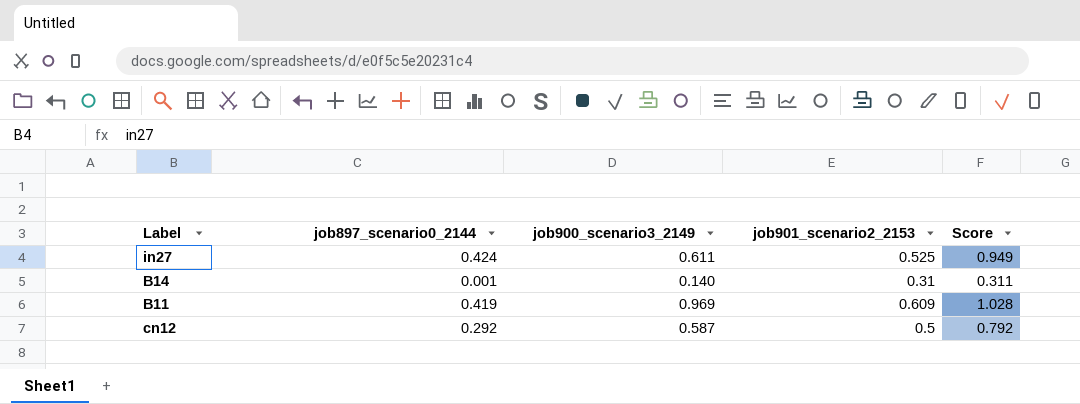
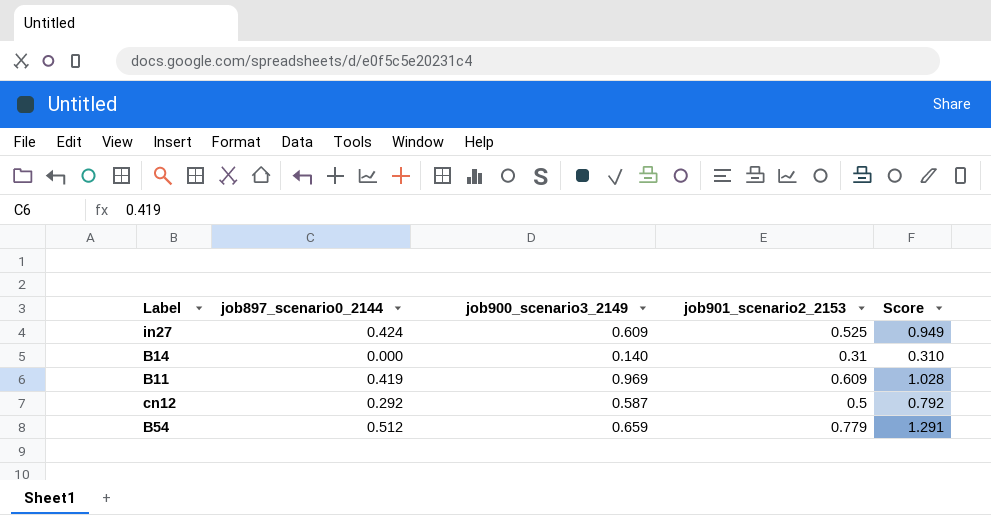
in27 | job900_scenario3_2149: 0.611 -> 0.609
B14 | job897_scenario0_2144: 0.001 -> 0.000
B14 | Score: 0.311 -> 0.310
row B54: none -> 0.512 | 0.659 | 0.779 | 1.291

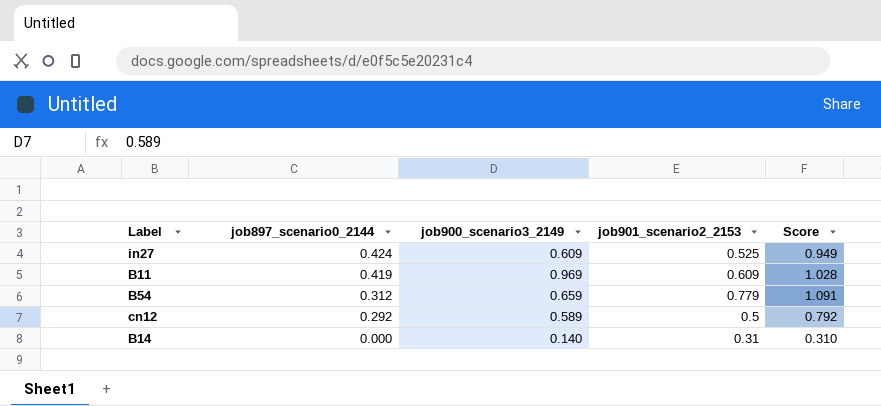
row order: none -> job897_scenario0_2144 descending
B54 | job897_scenario0_2144: 0.512 -> 0.312
B54 | Score: 1.291 -> 1.091
cn12 | job900_scenario3_2149: 0.587 -> 0.589

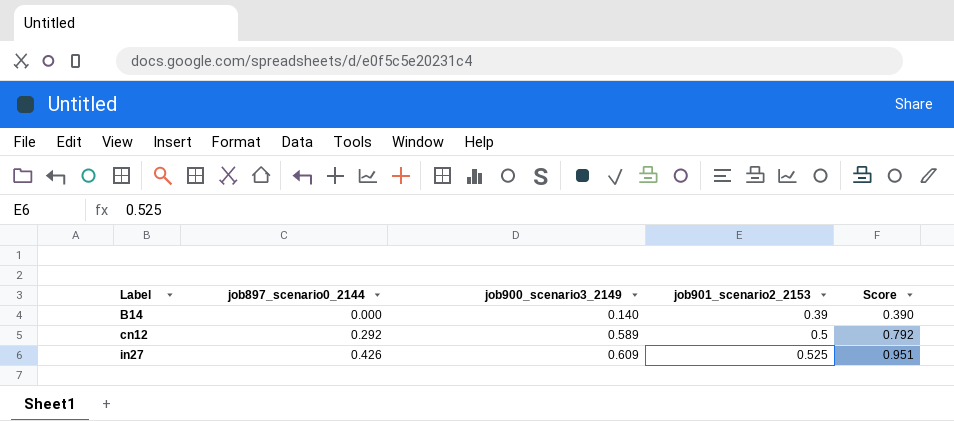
row order: job897_scenario0_2144 descending -> Label ascending
row B11: 0.419 | 0.969 | 0.609 | 1.028 -> none
row B54: 0.312 | 0.659 | 0.779 | 1.091 -> none
B14 | job901_scenario2_2153: 0.31 -> 0.39
B14 | Score: 0.310 -> 0.390
in27 | job897_scenario0_2144: 0.424 -> 0.426
in27 | Score: 0.949 -> 0.951

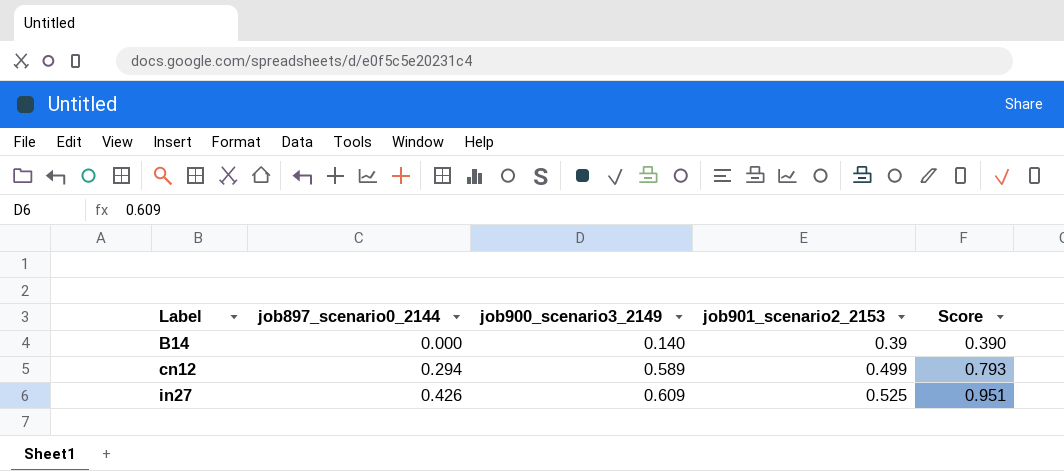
cn12 | job897_scenario0_2144: 0.292 -> 0.294
cn12 | job901_scenario2_2153: 0.5 -> 0.499
cn12 | Score: 0.792 -> 0.793

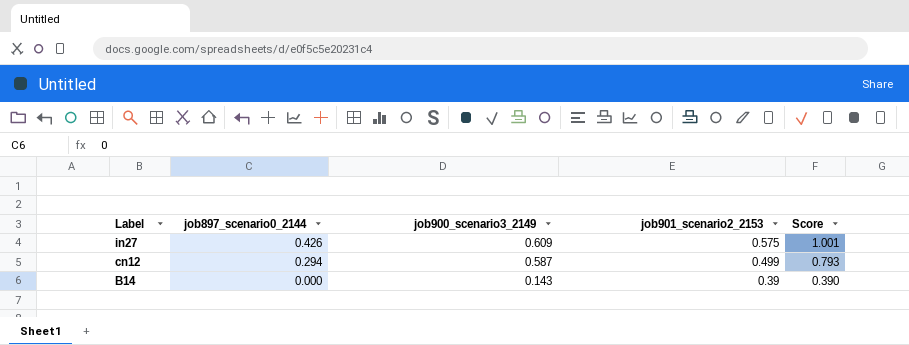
row order: Label ascending -> Label descending
in27 | job901_scenario2_2153: 0.525 -> 0.575
in27 | Score: 0.951 -> 1.001
cn12 | job900_scenario3_2149: 0.589 -> 0.587
B14 | job900_scenario3_2149: 0.140 -> 0.143

